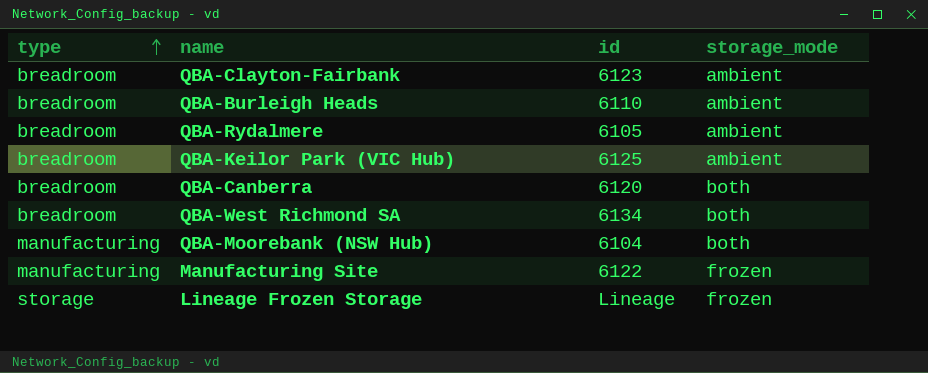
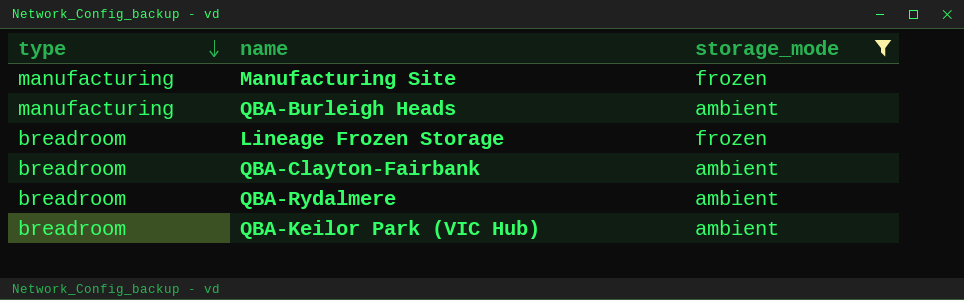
filter: none -> storage_mode != both
row order: type ascending -> type descending
column id | position: 3 -> none
QBA-Burleigh Heads | type: breadroom -> manufacturing
Lineage Frozen Storage | type: storage -> breadroom

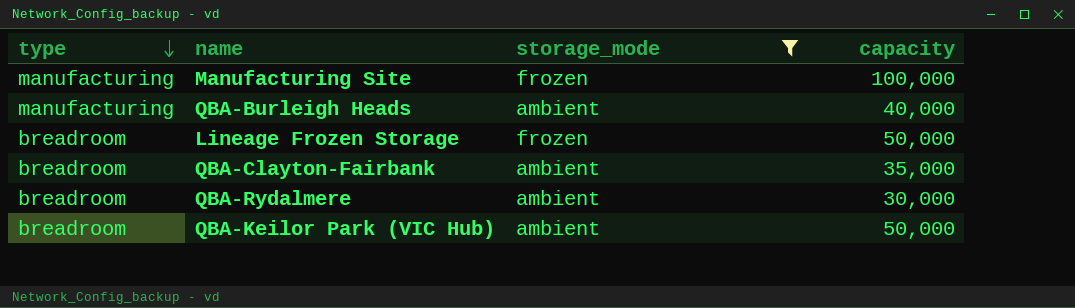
column capacity | position: none -> 4

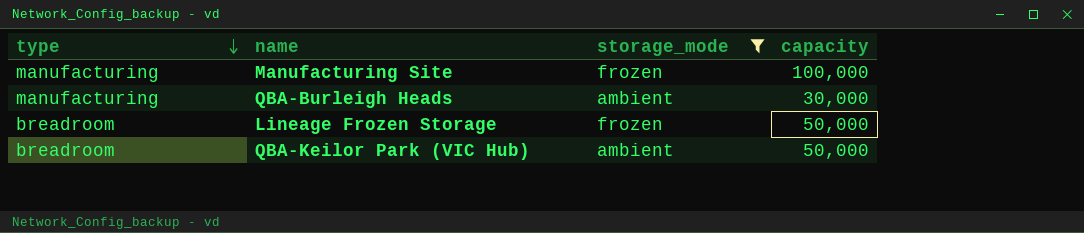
row QBA-Clayton-Fairbank: breadroom | ambient | 35,000 -> none
row QBA-Rydalmere: breadroom | ambient | 30,000 -> none
QBA-Burleigh Heads | capacity: 40,000 -> 30,000

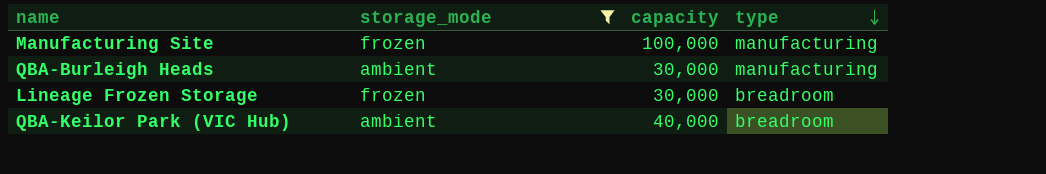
column type | position: 1 -> 4
Lineage Frozen Storage | capacity: 50,000 -> 30,000
QBA-Keilor Park (VIC Hub) | capacity: 50,000 -> 40,000

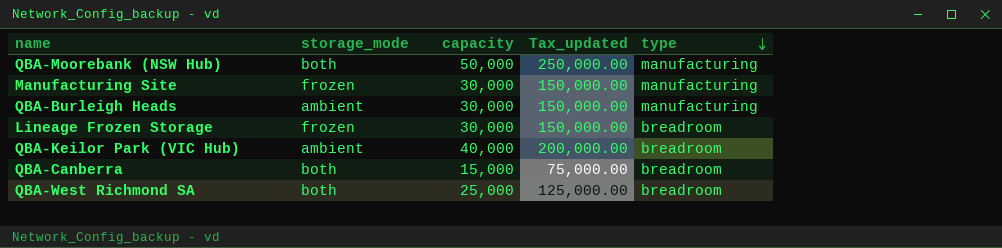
filter: storage_mode != both -> none
column Tax_updated | formula: none -> [capacity] * 5
Manufacturing Site | capacity: 100,000 -> 30,000

